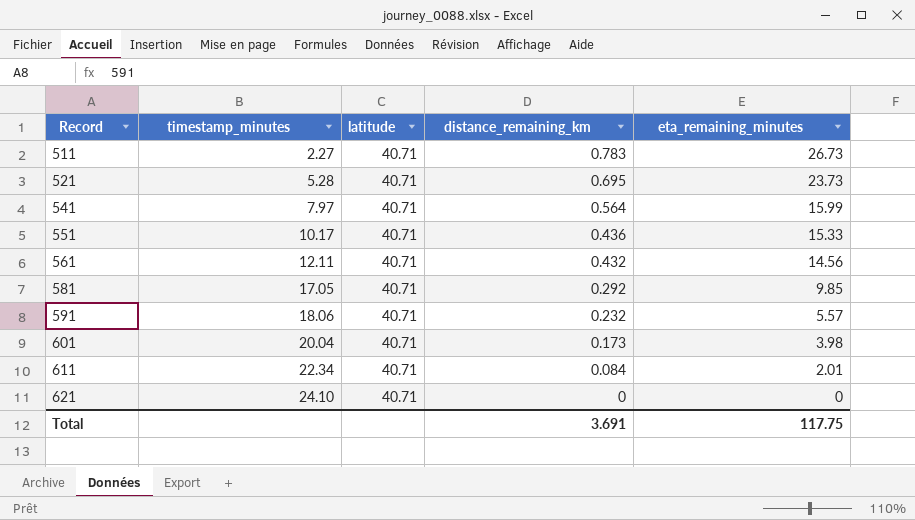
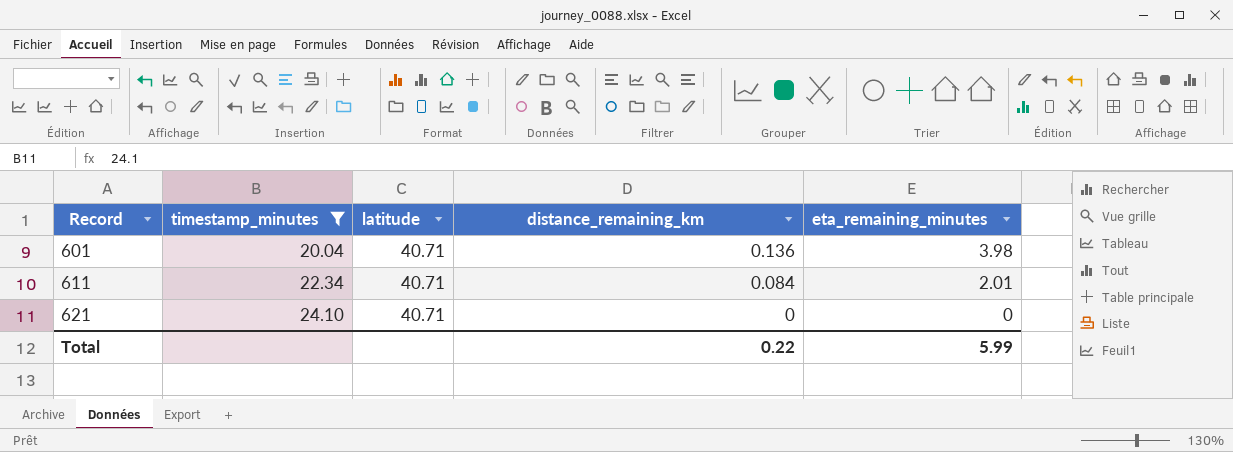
filter: none -> timestamp_minutes >= 20.04
601 | distance_remaining_km: 0.173 -> 0.136
Total | distance_remaining_km: 3.691 -> 0.22
Total | eta_remaining_minutes: 117.75 -> 5.99

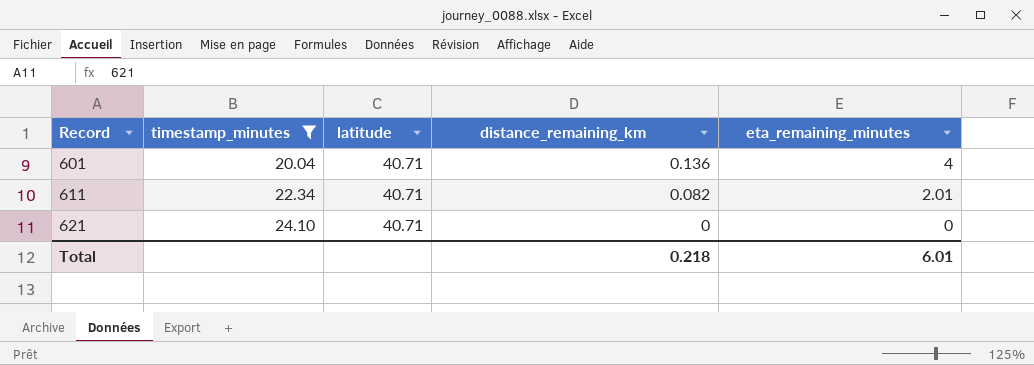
601 | eta_remaining_minutes: 3.98 -> 4
611 | distance_remaining_km: 0.084 -> 0.082
Total | distance_remaining_km: 0.22 -> 0.218
Total | eta_remaining_minutes: 5.99 -> 6.01

